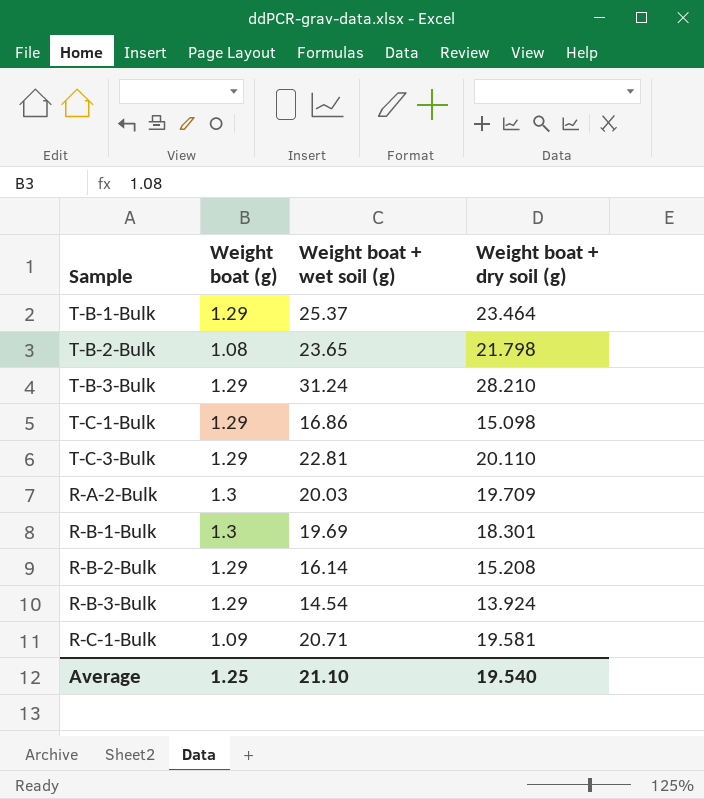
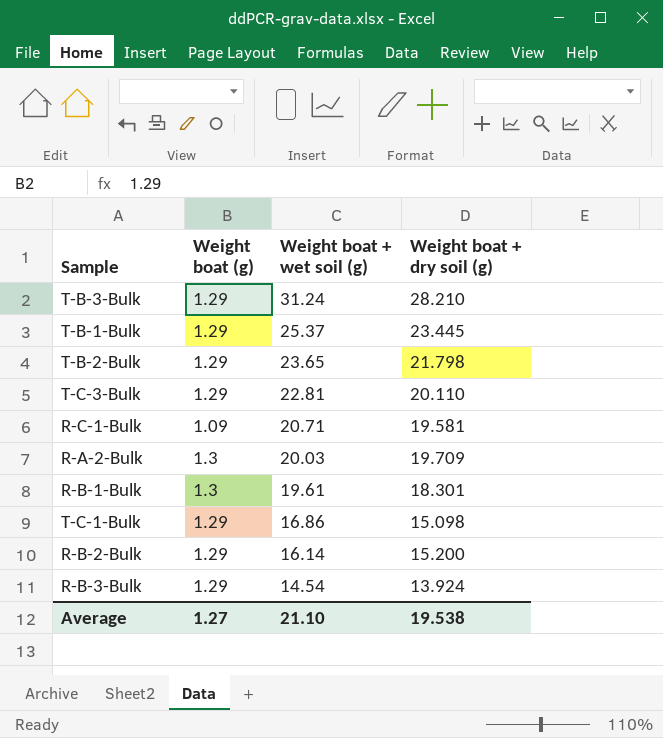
row order: none -> Weight boat + wet soil (g) descending
T-B-1-Bulk | Weight boat + dry soil (g): 23.464 -> 23.445
T-B-2-Bulk | Weight boat (g): 1.08 -> 1.29
R-B-1-Bulk | Weight boat + wet soil (g): 19.69 -> 19.61
R-B-2-Bulk | Weight boat + dry soil (g): 15.208 -> 15.200
Average | Weight boat (g): 1.25 -> 1.27
Average | Weight boat + dry soil (g): 19.540 -> 19.538

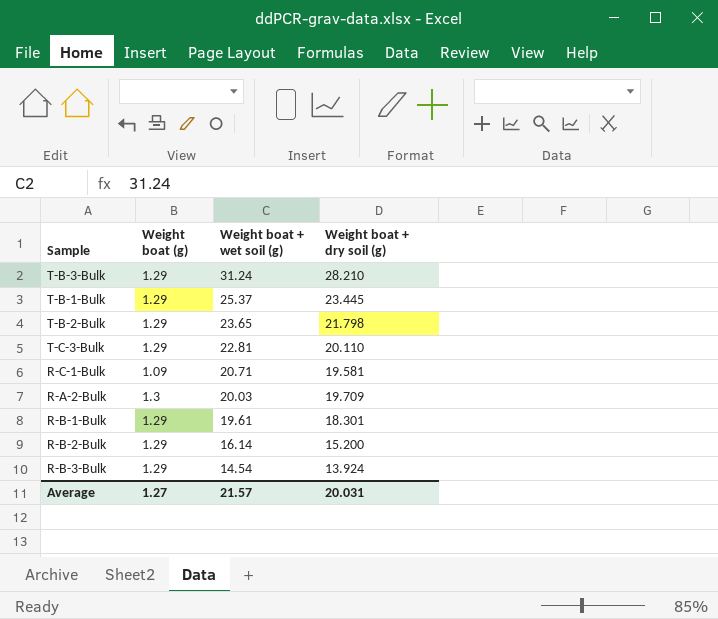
row T-C-1-Bulk: 1.29 | 16.86 | 15.098 -> none
R-B-1-Bulk | Weight boat (g): 1.3 -> 1.29
Average | Weight boat + wet soil (g): 21.10 -> 21.57
Average | Weight boat + dry soil (g): 19.538 -> 20.031

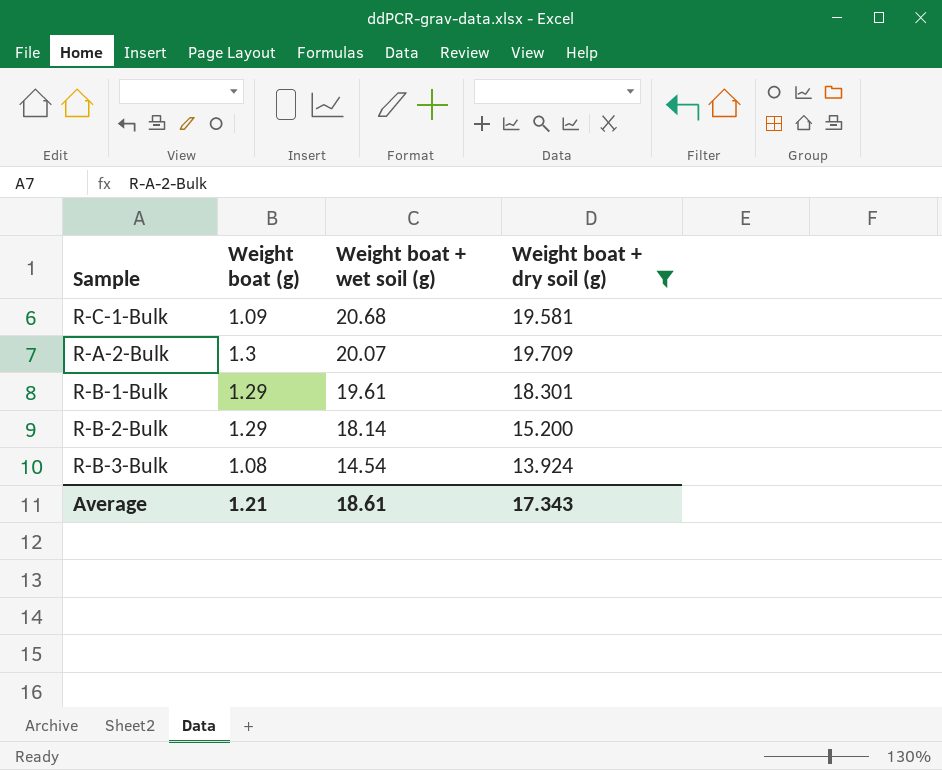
filter: none -> Weight boat + dry soil (g) <= 19.709
R-C-1-Bulk | Weight boat + wet soil (g): 20.71 -> 20.68
R-A-2-Bulk | Weight boat + wet soil (g): 20.03 -> 20.07
R-B-2-Bulk | Weight boat + wet soil (g): 16.14 -> 18.14
R-B-3-Bulk | Weight boat (g): 1.29 -> 1.08
Average | Weight boat (g): 1.27 -> 1.21
Average | Weight boat + wet soil (g): 21.57 -> 18.61
Average | Weight boat + dry soil (g): 20.031 -> 17.343

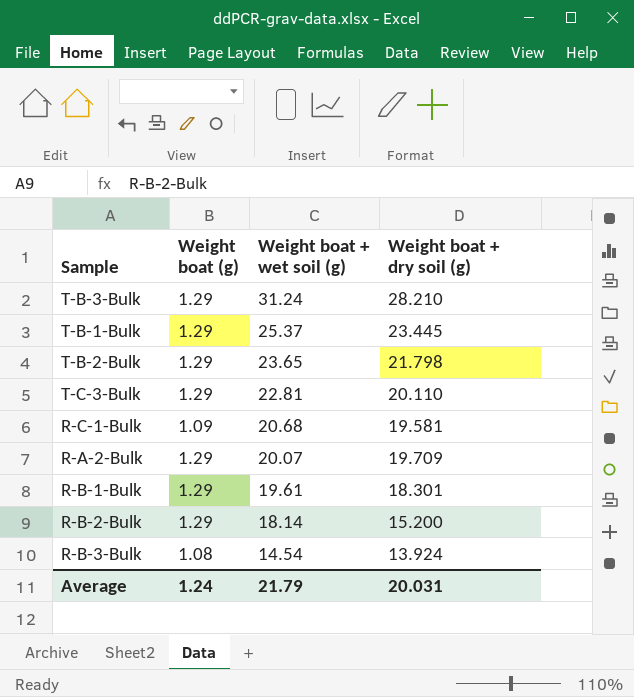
filter: Weight boat + dry soil (g) <= 19.709 -> none
R-A-2-Bulk | Weight boat (g): 1.3 -> 1.29
Average | Weight boat (g): 1.21 -> 1.24
Average | Weight boat + wet soil (g): 18.61 -> 21.79
Average | Weight boat + dry soil (g): 17.343 -> 20.031

